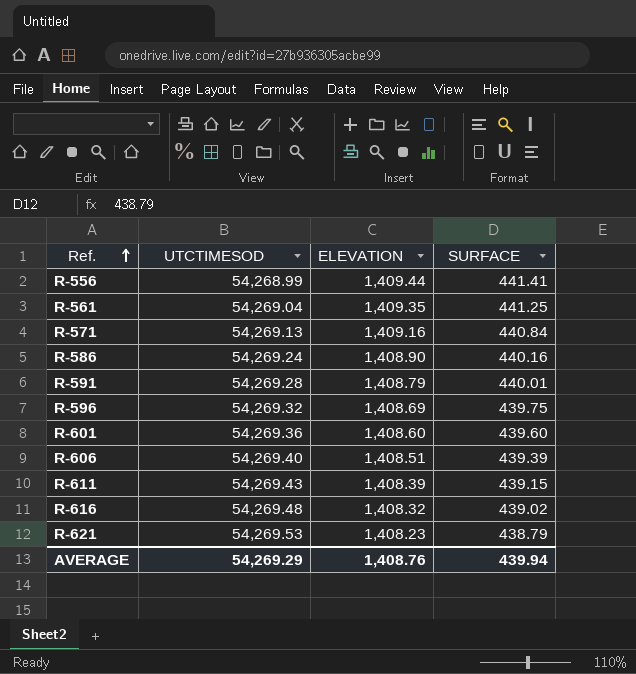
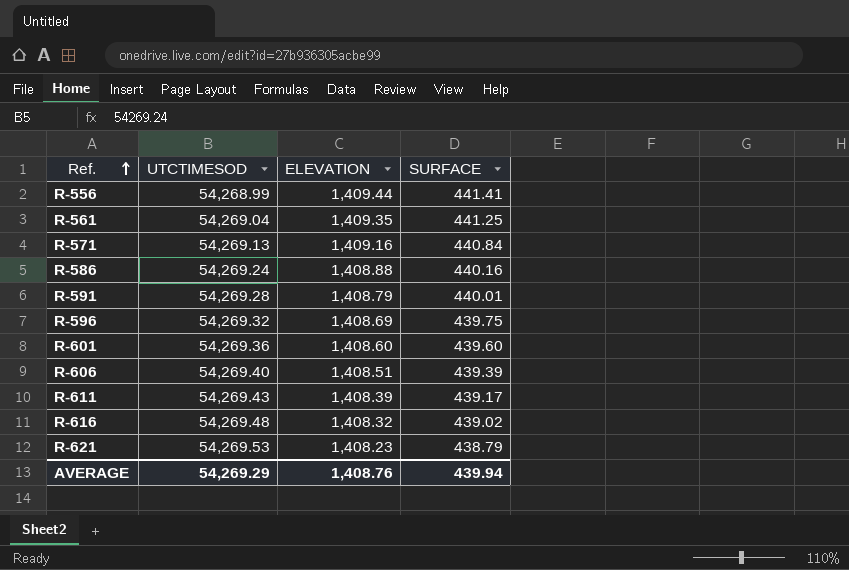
R-586 | ELEVATION: 1,408.90 -> 1,408.88
R-611 | SURFACE: 439.15 -> 439.17

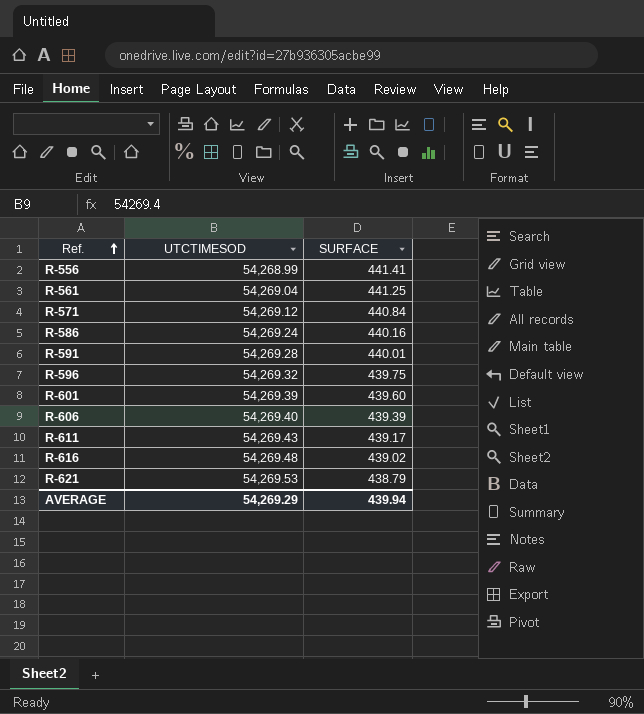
column ELEVATION | position: 3 -> none
R-571 | UTCTIMESOD: 54,269.13 -> 54,269.12
R-601 | UTCTIMESOD: 54,269.36 -> 54,269.39

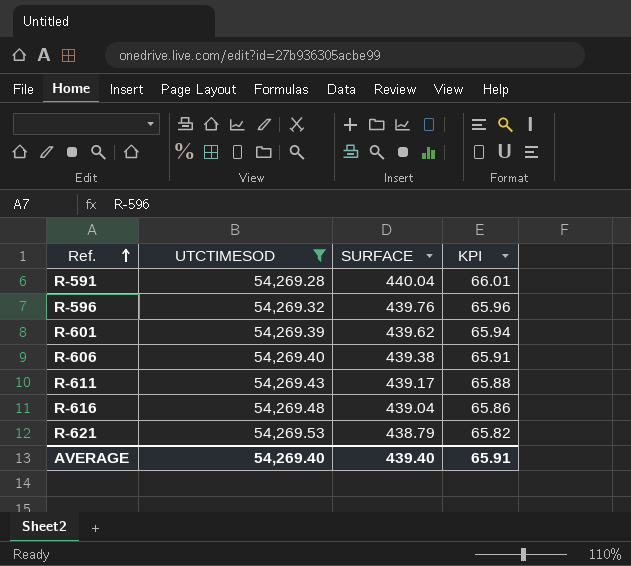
filter: none -> UTCTIMESOD >= 54,269.28
column KPI | formula: none -> [SURFACE] * 0.15
R-591 | SURFACE: 440.01 -> 440.04
R-596 | SURFACE: 439.75 -> 439.76
R-601 | SURFACE: 439.60 -> 439.62
R-606 | SURFACE: 439.39 -> 439.38
R-616 | SURFACE: 439.02 -> 439.04
AVERAGE | UTCTIMESOD: 54,269.29 -> 54,269.40
AVERAGE | SURFACE: 439.94 -> 439.40

